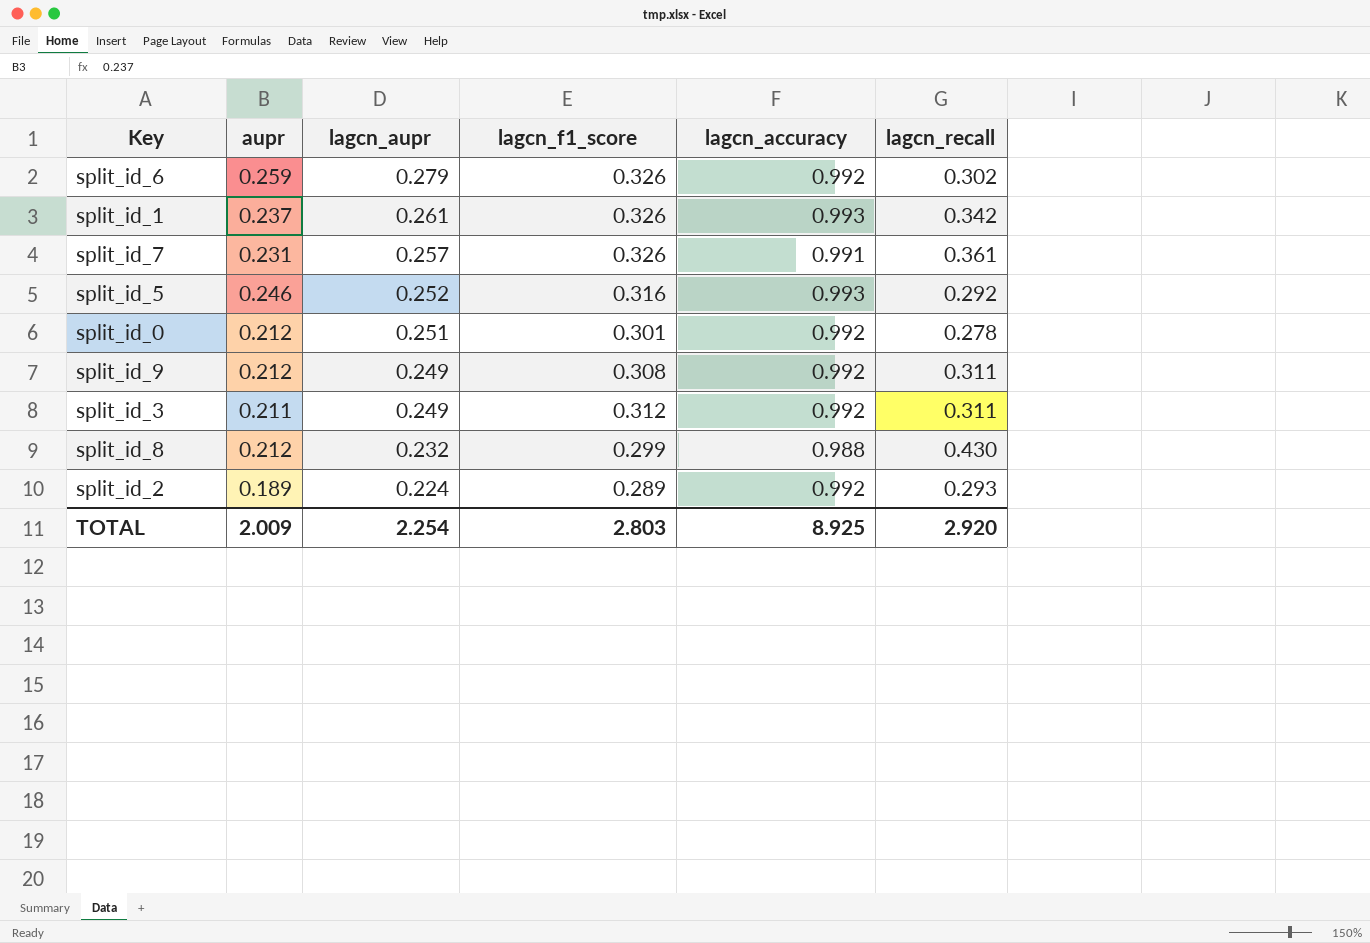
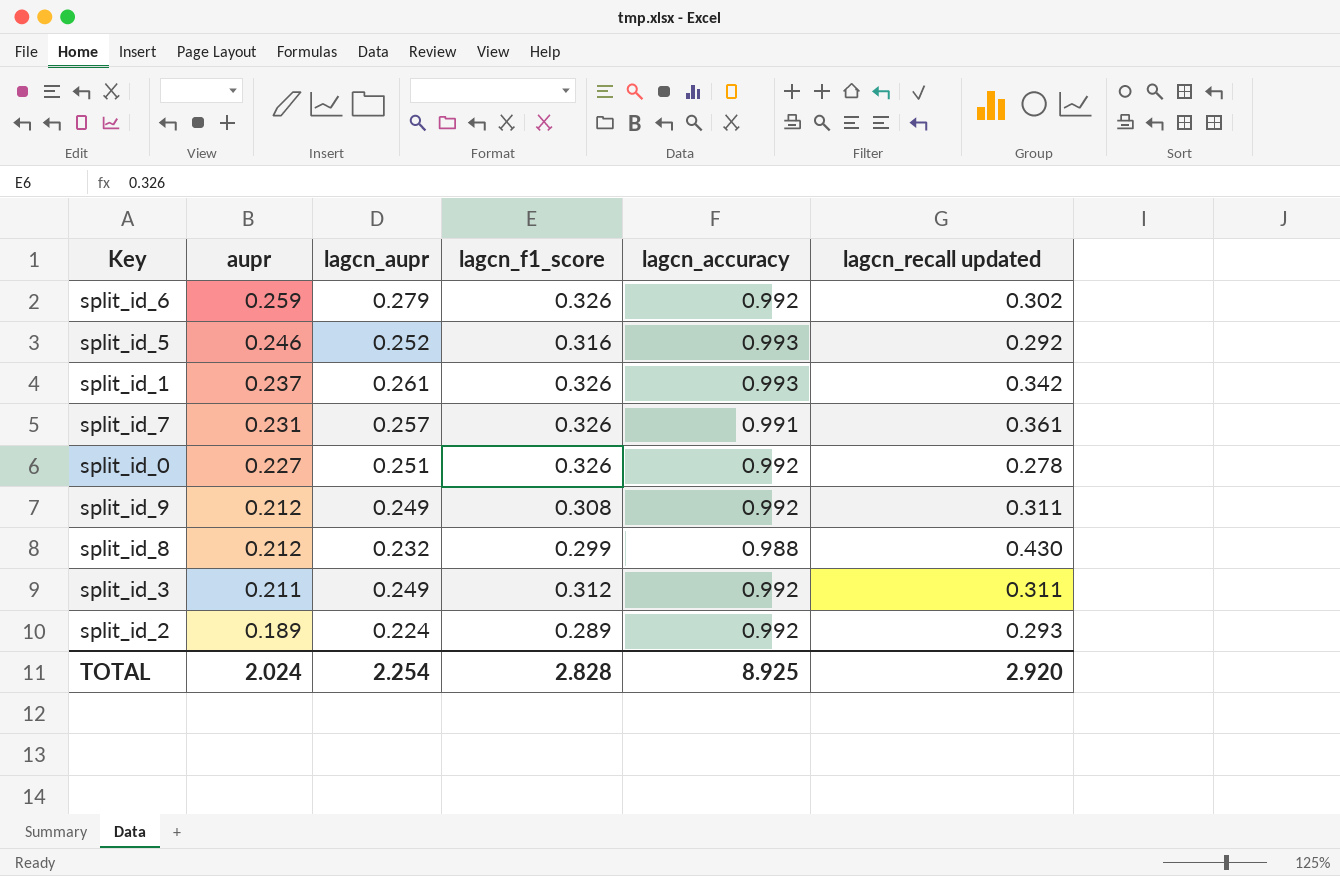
row order: lagcn_aupr descending -> aupr descending
column name: lagcn_recall -> lagcn_recall updated
split_id_0 | aupr: 0.212 -> 0.227
split_id_0 | lagcn_f1_score: 0.301 -> 0.326
TOTAL | aupr: 2.009 -> 2.024
TOTAL | lagcn_f1_score: 2.803 -> 2.828

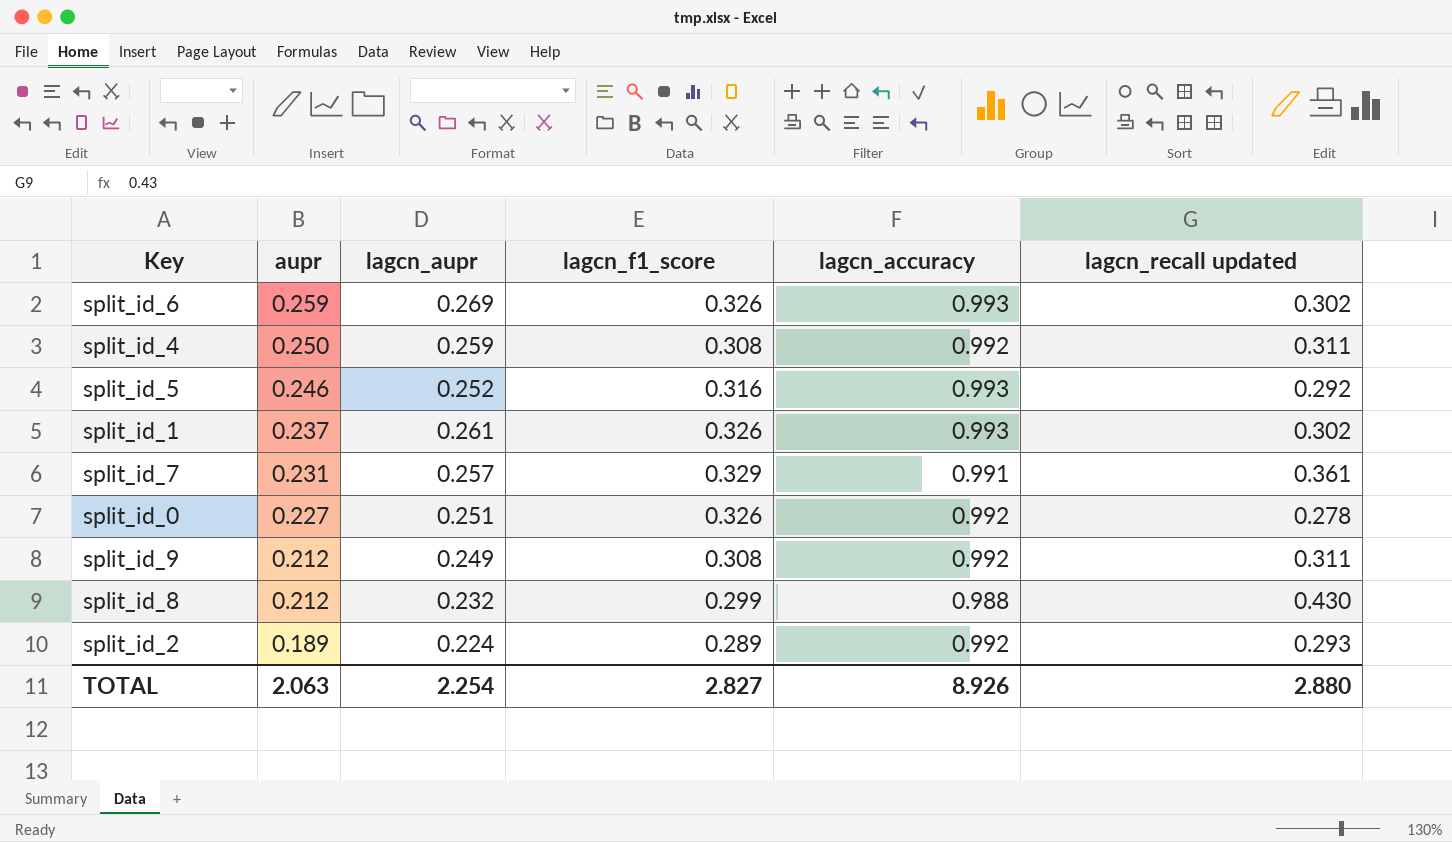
row split_id_3: 0.211 | 0.249 | 0.312 | 0.992 | 0.311 -> none
split_id_6 | lagcn_aupr: 0.279 -> 0.269
split_id_6 | lagcn_accuracy: 0.992 -> 0.993
row split_id_4: none -> 0.250 | 0.259 | 0.308 | 0.992 | 0.311
split_id_1 | lagcn_recall updated: 0.342 -> 0.302
split_id_7 | lagcn_f1_score: 0.326 -> 0.329
TOTAL | aupr: 2.024 -> 2.063
TOTAL | lagcn_f1_score: 2.828 -> 2.827
TOTAL | lagcn_accuracy: 8.925 -> 8.926
TOTAL | lagcn_recall updated: 2.920 -> 2.880

